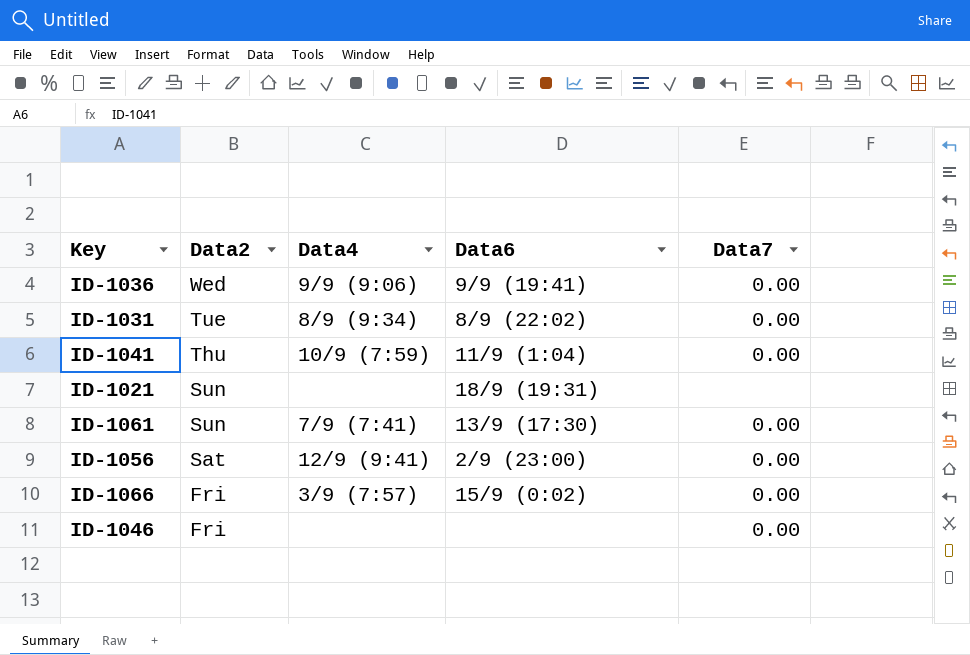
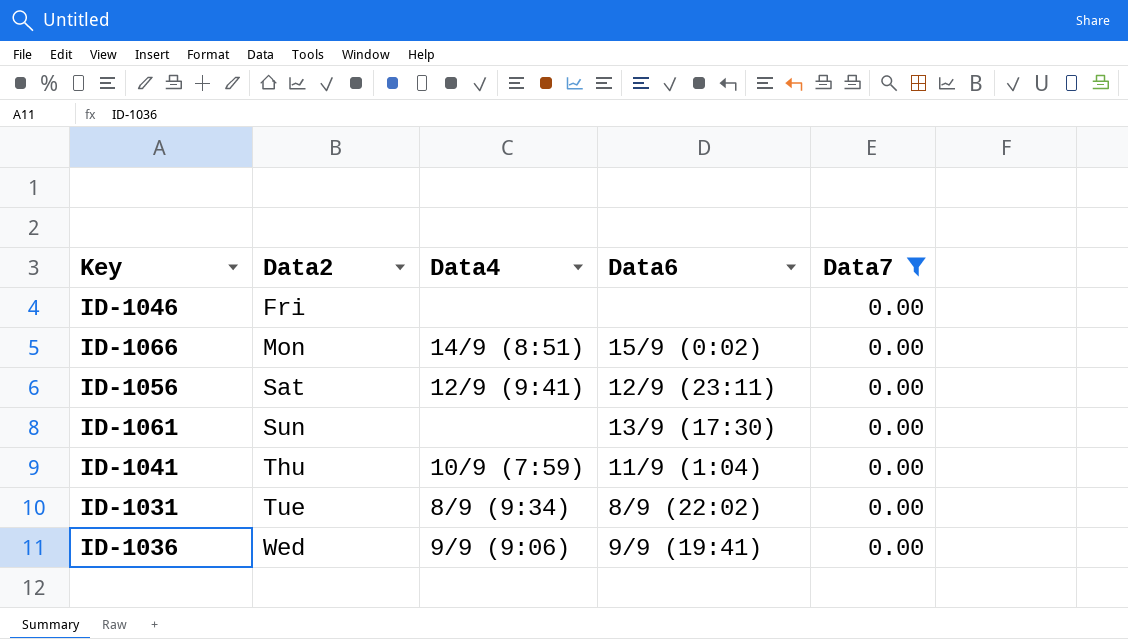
filter: none -> Data7 = 0.00
row order: Data2 descending -> Data2 ascending
ID-1066 | Data2: Fri -> Mon
ID-1066 | Data4: 3/9 (7:57) -> 14/9 (8:51)
ID-1056 | Data6: 2/9 (23:00) -> 12/9 (23:11)
ID-1061 | Data4: 7/9 (7:41) -> none

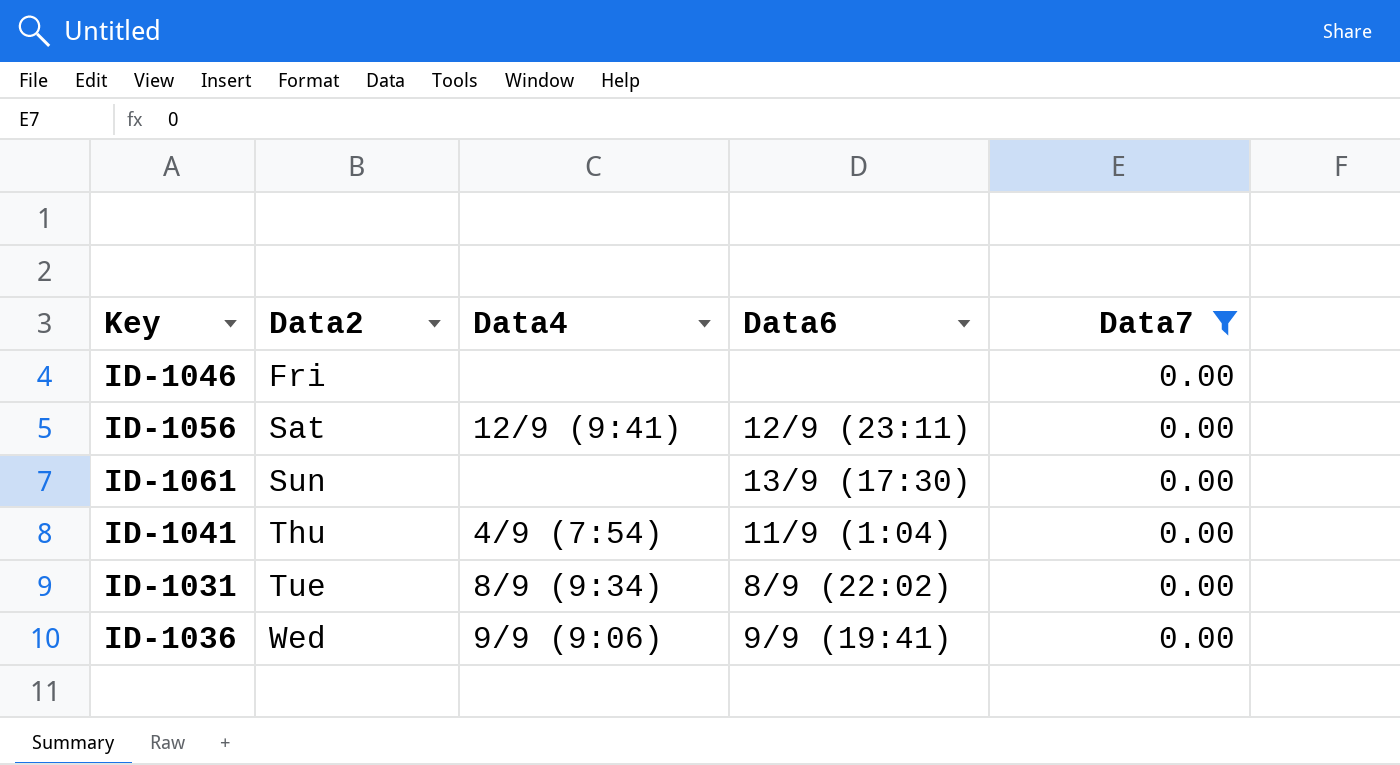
row ID-1066: Mon | 14/9 (8:51) | 15/9 (0:02) | 0.00 -> none
ID-1041 | Data4: 10/9 (7:59) -> 4/9 (7:54)

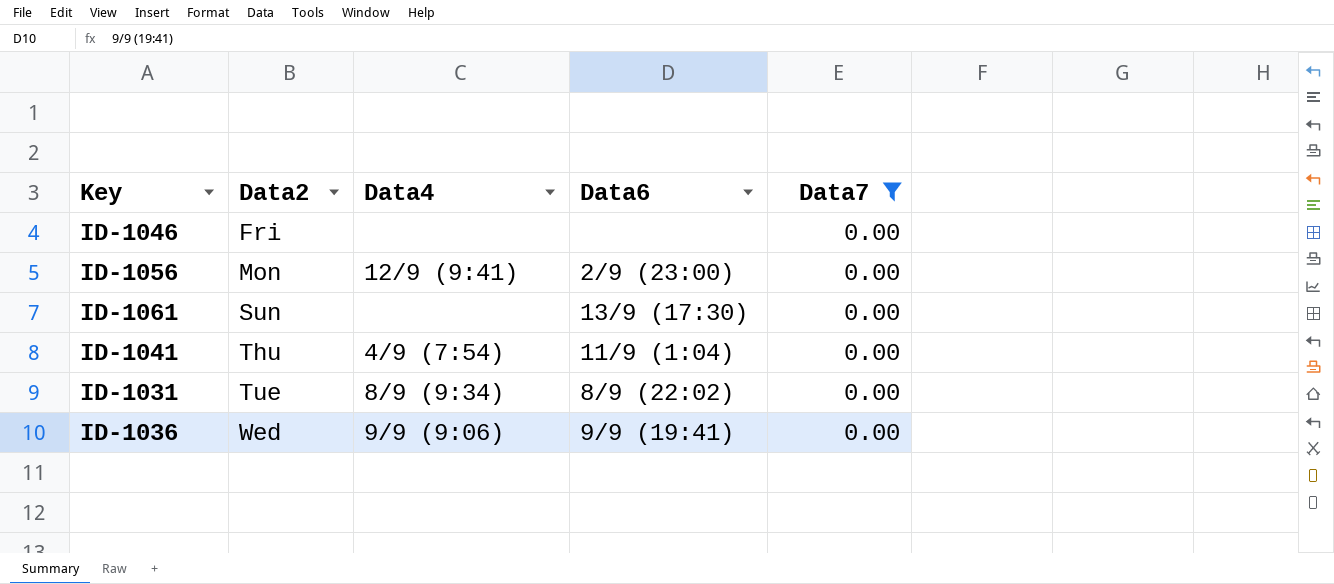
ID-1056 | Data2: Sat -> Mon
ID-1056 | Data6: 12/9 (23:11) -> 2/9 (23:00)

